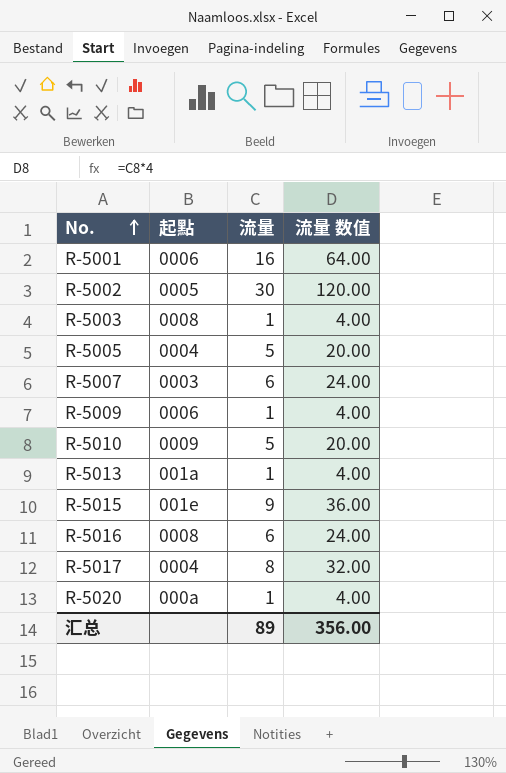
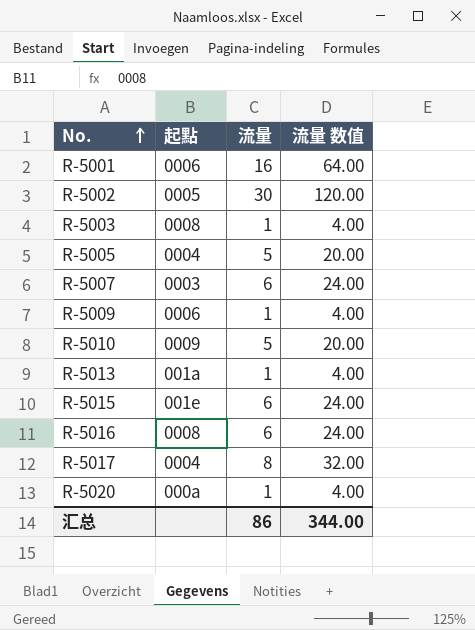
R-5015 | 流量: 9 -> 6
R-5015 | 流量 数值: 36.00 -> 24.00
汇总 | 流量: 89 -> 86
汇总 | 流量 数值: 356.00 -> 344.00

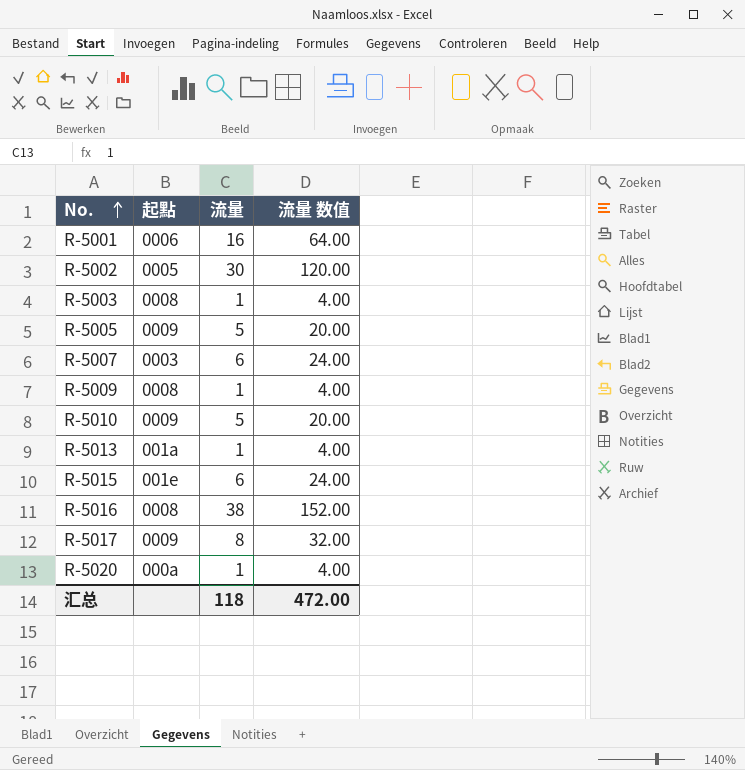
R-5005 | 起點: 0004 -> 0009
R-5009 | 起點: 0006 -> 0008
R-5016 | 流量: 6 -> 38
R-5016 | 流量 数值: 24.00 -> 152.00
R-5017 | 起點: 0004 -> 0009
汇总 | 流量: 86 -> 118
汇总 | 流量 数值: 344.00 -> 472.00

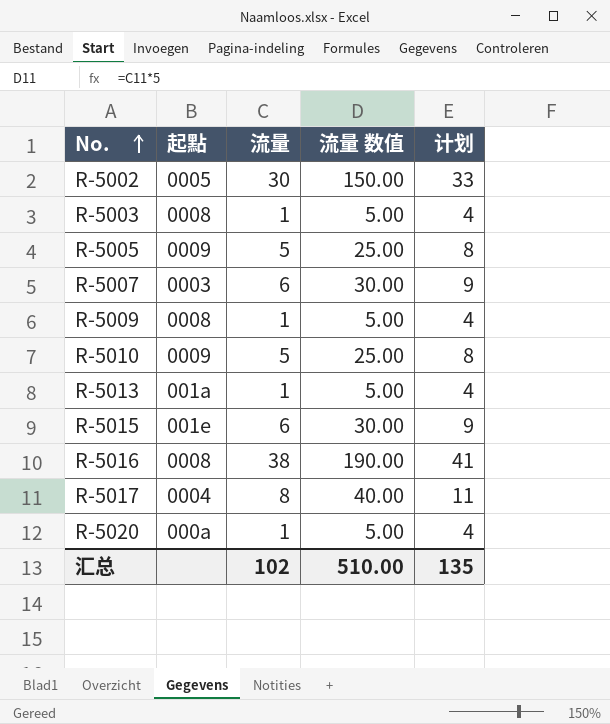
column 流量 数值 | formula: [流量] * 4 -> [流量] * 5
column 计划 | formula: none -> [流量] + 3
row R-5001: 0006 | 16 | 64.00 -> none
R-5017 | 起點: 0009 -> 0004
汇总 | 流量: 118 -> 102
汇总 | 流量 数值: 472.00 -> 510.00

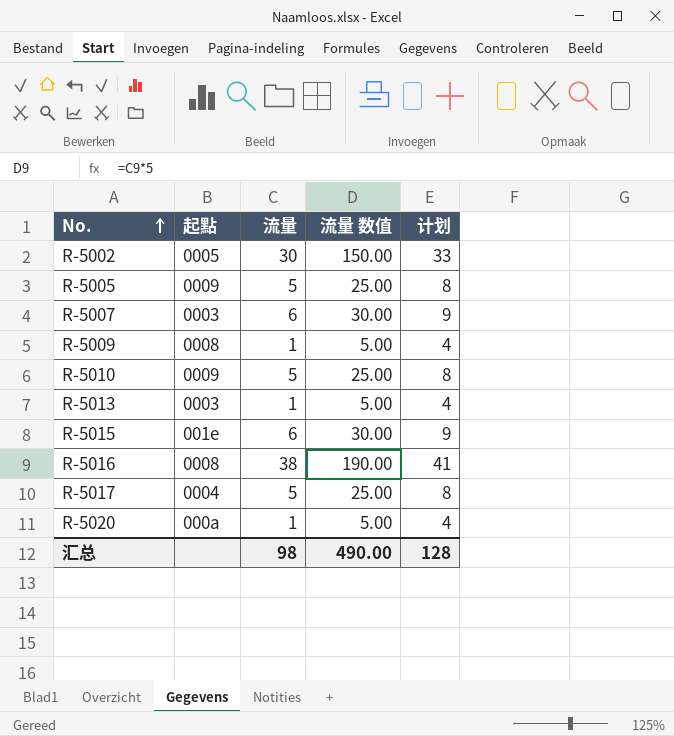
row R-5003: 0008 | 1 | 5.00 | 4 -> none
R-5013 | 起點: 001a -> 0003
R-5017 | 流量: 8 -> 5
R-5017 | 流量 数值: 40.00 -> 25.00
R-5017 | 计划: 11 -> 8
汇总 | 流量: 102 -> 98
汇总 | 流量 数值: 510.00 -> 490.00
汇总 | 计划: 135 -> 128

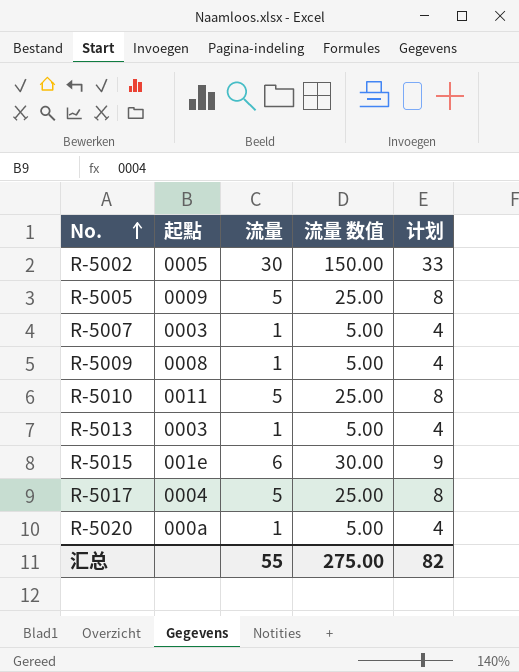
row R-5016: 0008 | 38 | 190.00 | 41 -> none
R-5007 | 流量: 6 -> 1
R-5007 | 流量 数值: 30.00 -> 5.00
R-5007 | 计划: 9 -> 4
R-5010 | 起點: 0009 -> 0011
汇总 | 流量: 98 -> 55
汇总 | 流量 数值: 490.00 -> 275.00
汇总 | 计划: 128 -> 82

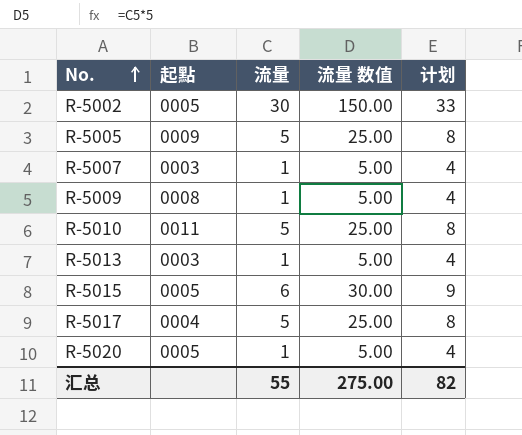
R-5015 | 起點: 001e -> 0005
R-5020 | 起點: 000a -> 0005

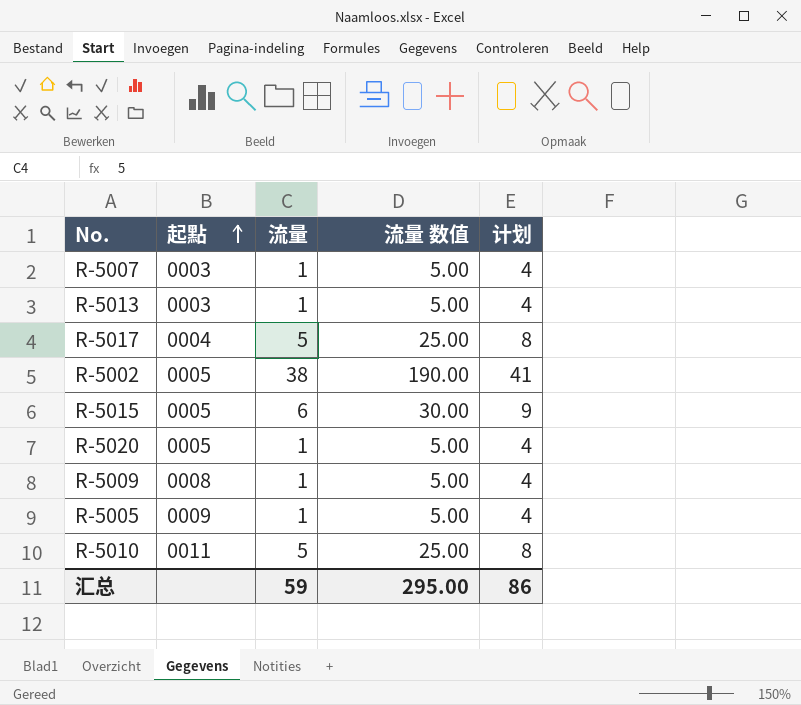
row order: No. ascending -> 起點 ascending
R-5002 | 流量: 30 -> 38
R-5002 | 流量 数值: 150.00 -> 190.00
R-5002 | 计划: 33 -> 41
R-5005 | 流量: 5 -> 1
R-5005 | 流量 数值: 25.00 -> 5.00
R-5005 | 计划: 8 -> 4
汇总 | 流量: 55 -> 59
汇总 | 流量 数值: 275.00 -> 295.00
汇总 | 计划: 82 -> 86

